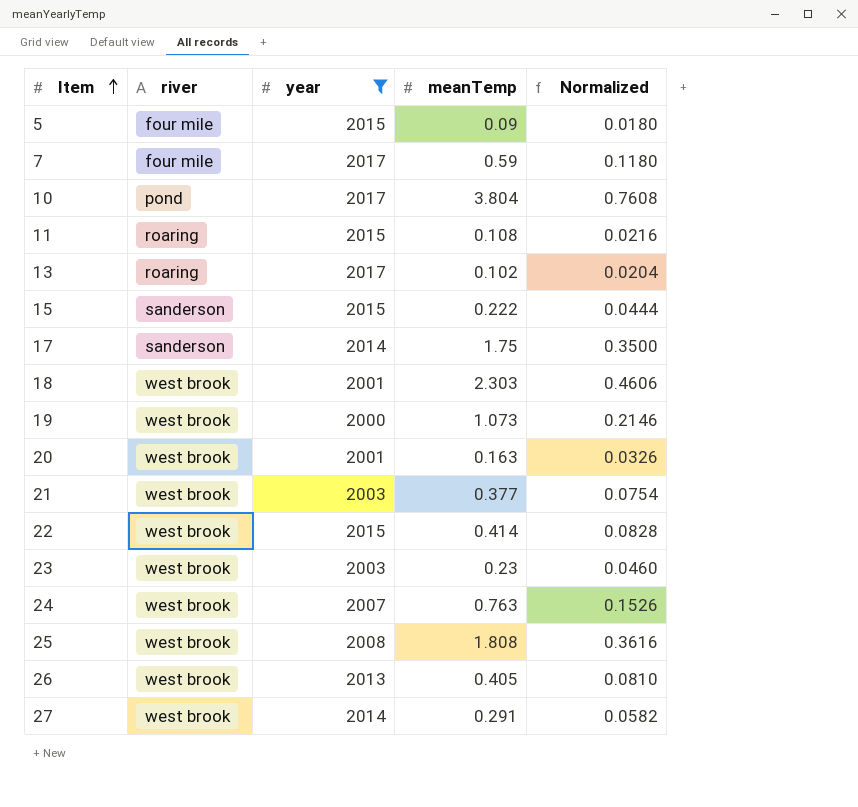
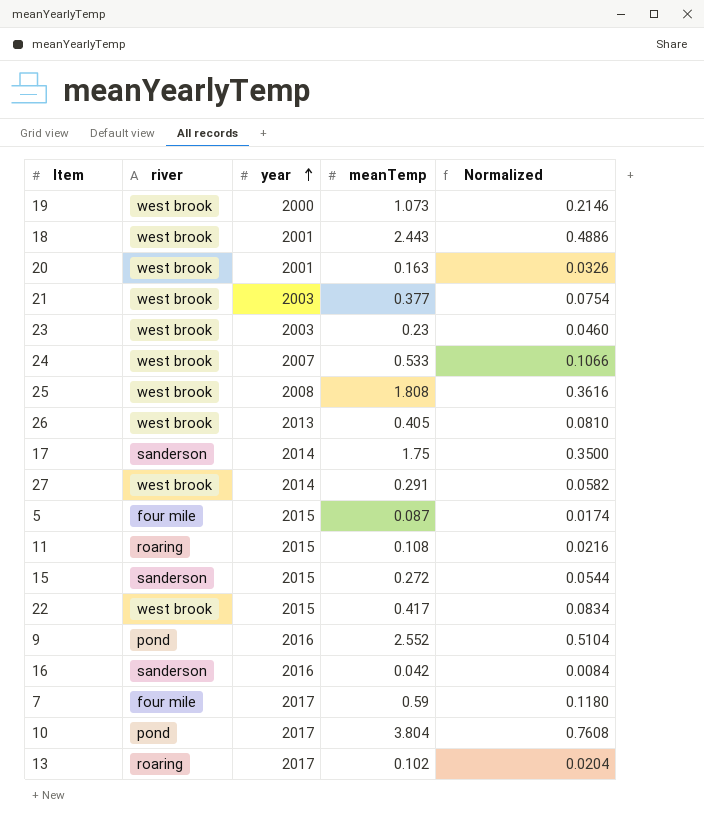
filter: year != 2016 -> none
row order: Item ascending -> year ascending
18 | meanTemp: 2.303 -> 2.443
18 | Normalized: 0.4606 -> 0.4886
24 | meanTemp: 0.763 -> 0.533
24 | Normalized: 0.1526 -> 0.1066
5 | meanTemp: 0.09 -> 0.087
5 | Normalized: 0.0180 -> 0.0174
15 | meanTemp: 0.222 -> 0.272
15 | Normalized: 0.0444 -> 0.0544
22 | meanTemp: 0.414 -> 0.417
22 | Normalized: 0.0828 -> 0.0834

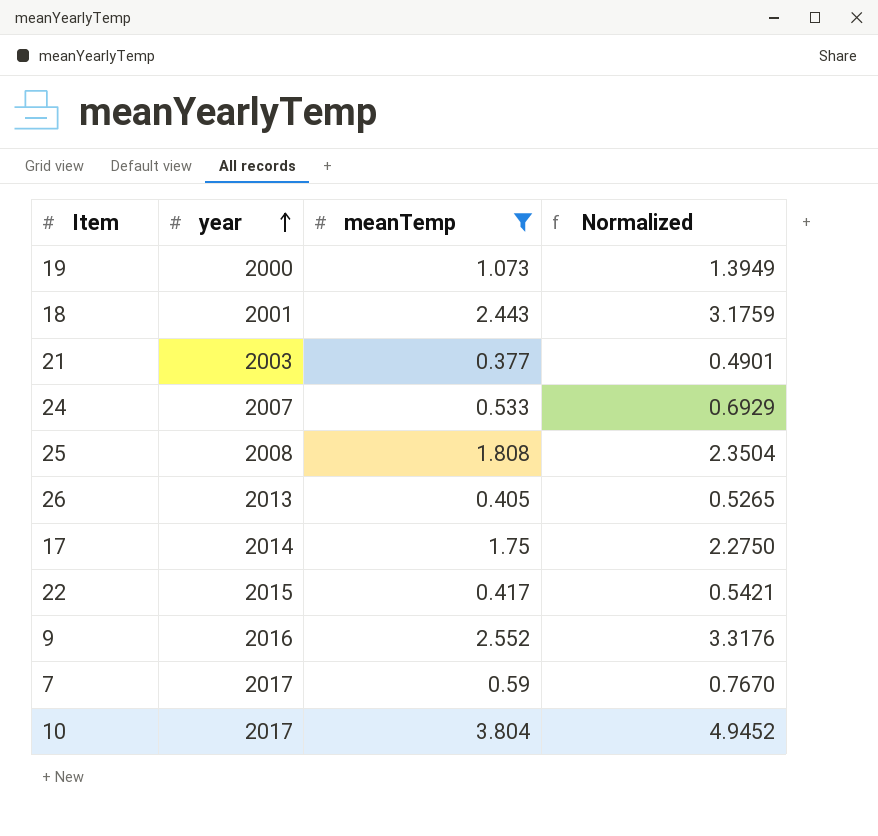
filter: none -> meanTemp >= 0.377
column river | position: 2 -> none
column Normalized | formula: [meanTemp] * 0.2 -> [meanTemp] * 1.3

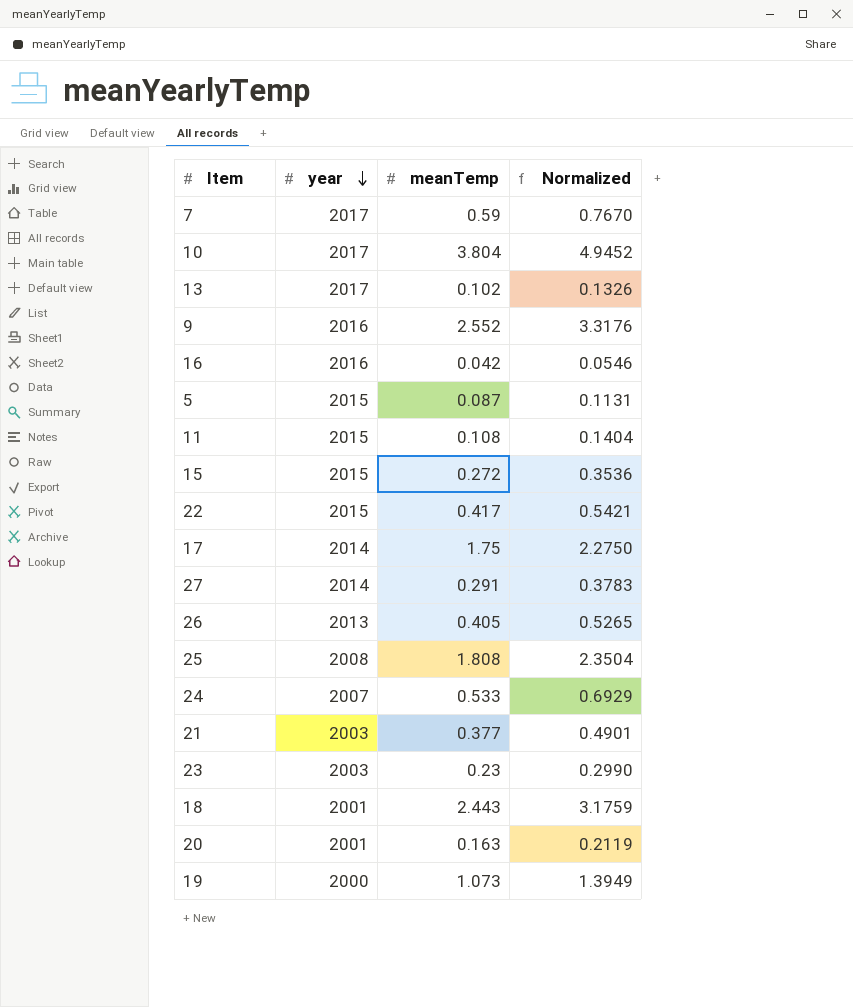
filter: meanTemp >= 0.377 -> none
row order: year ascending -> year descending

